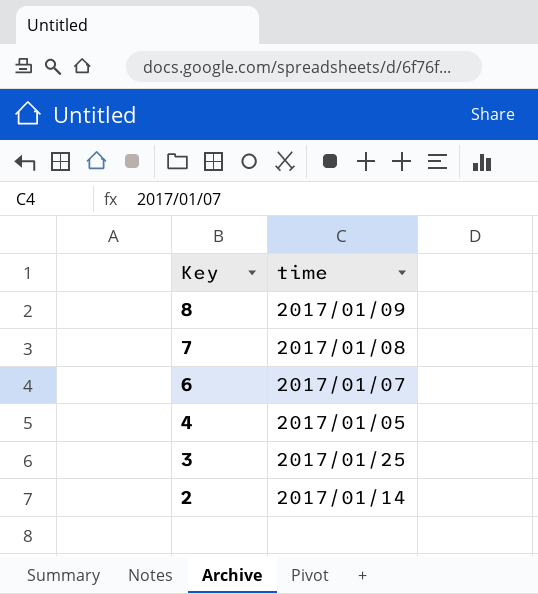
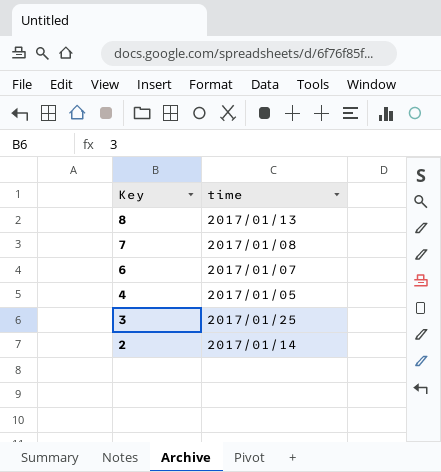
8 | time: 2017/01/09 -> 2017/01/13

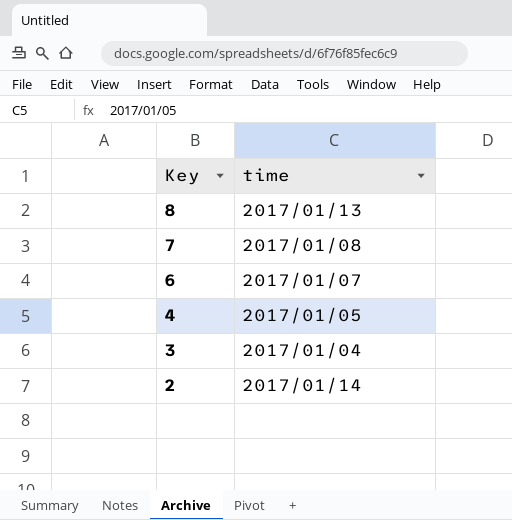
3 | time: 2017/01/25 -> 2017/01/04

